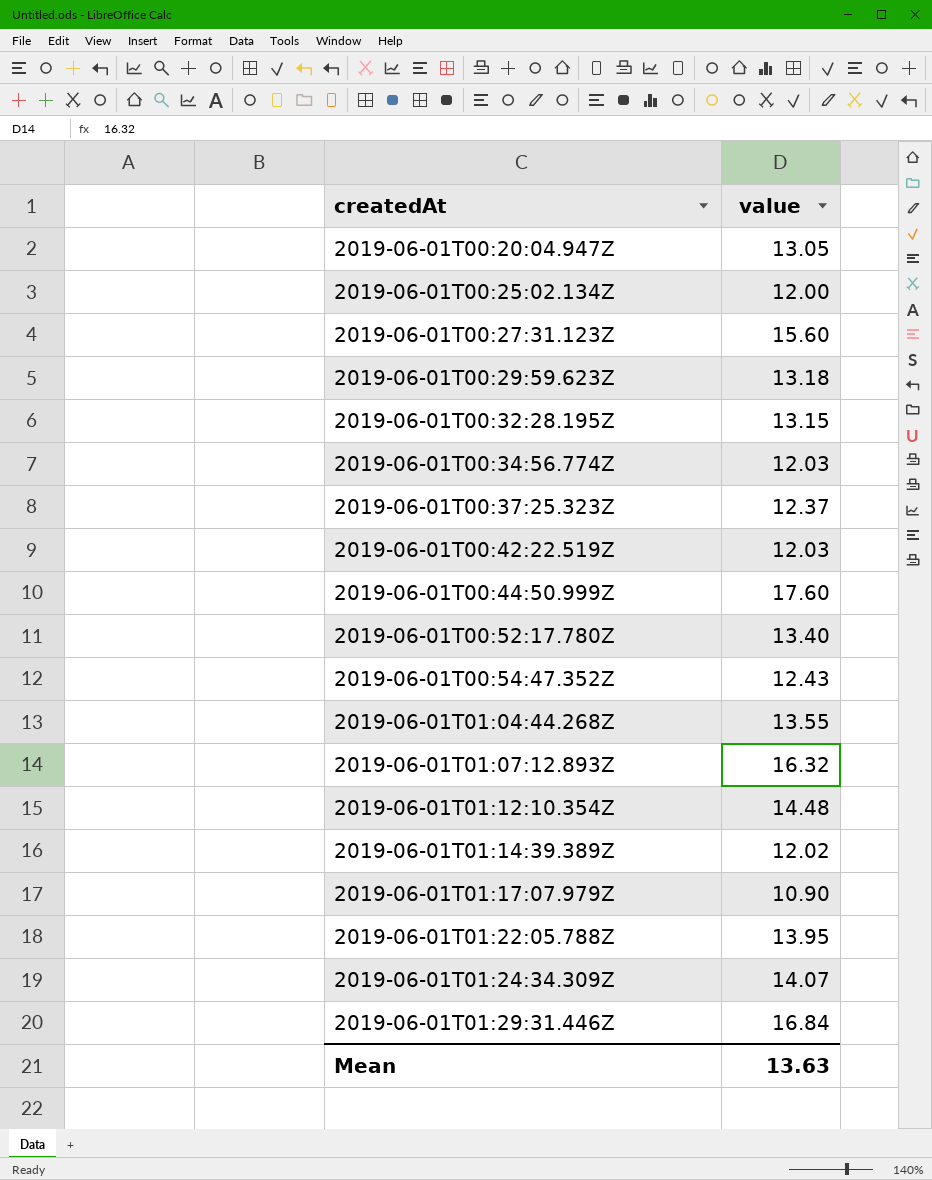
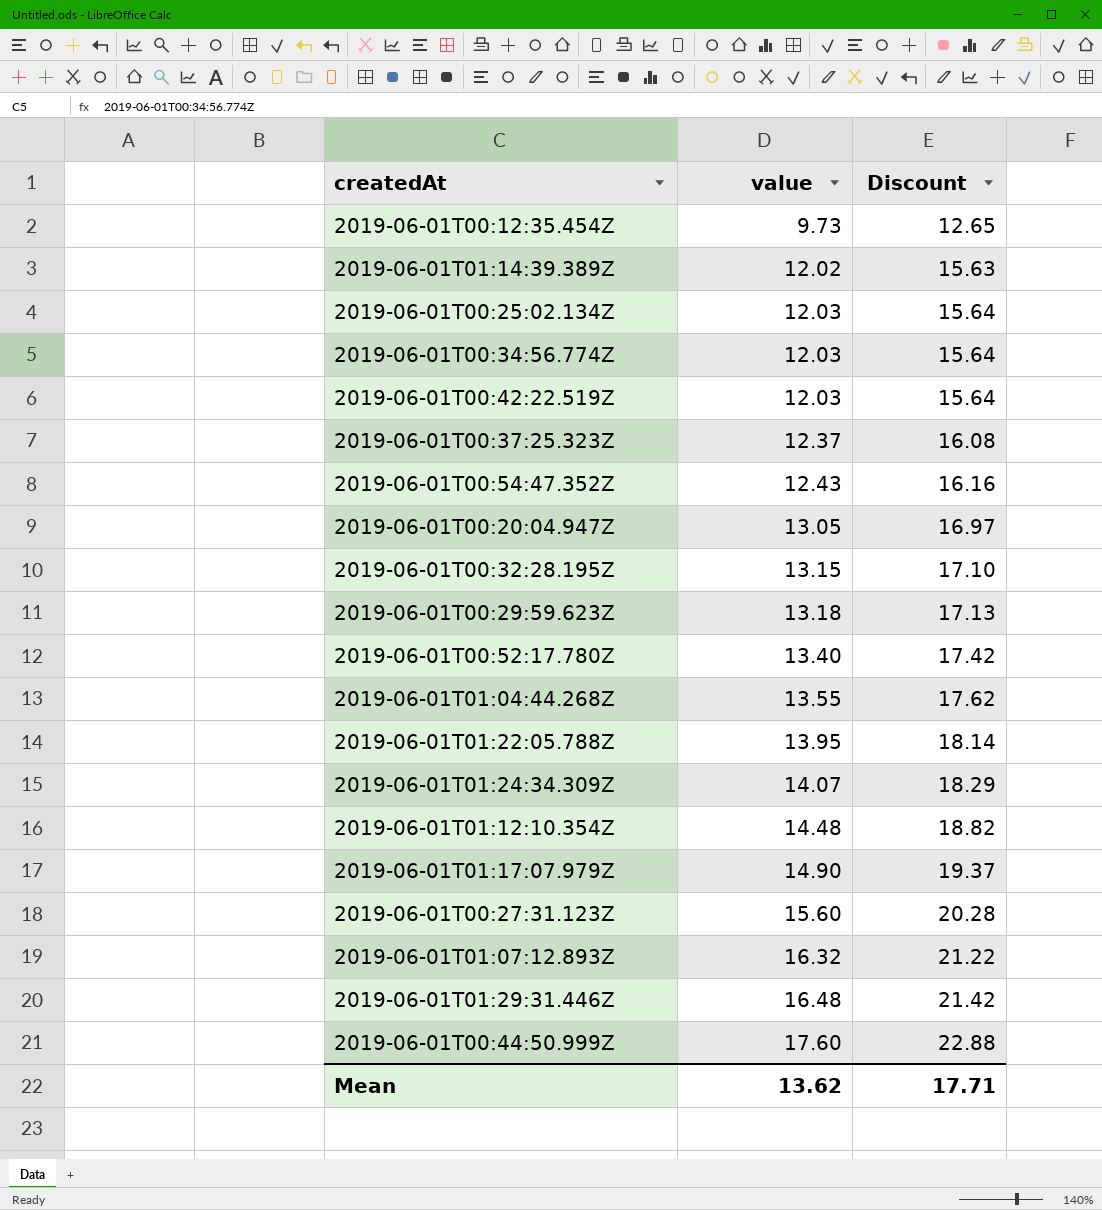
row order: createdAt ascending -> value ascending
column Discount | formula: none -> [value] * 1.3
row 2019-06-01T00:12:35.454Z: none -> 9.73 | 12.65
2019-06-01T00:25:02.134Z | value: 12.00 -> 12.03
2019-06-01T01:17:07.979Z | value: 10.90 -> 14.90
2019-06-01T01:29:31.446Z | value: 16.84 -> 16.48
Mean | value: 13.63 -> 13.62

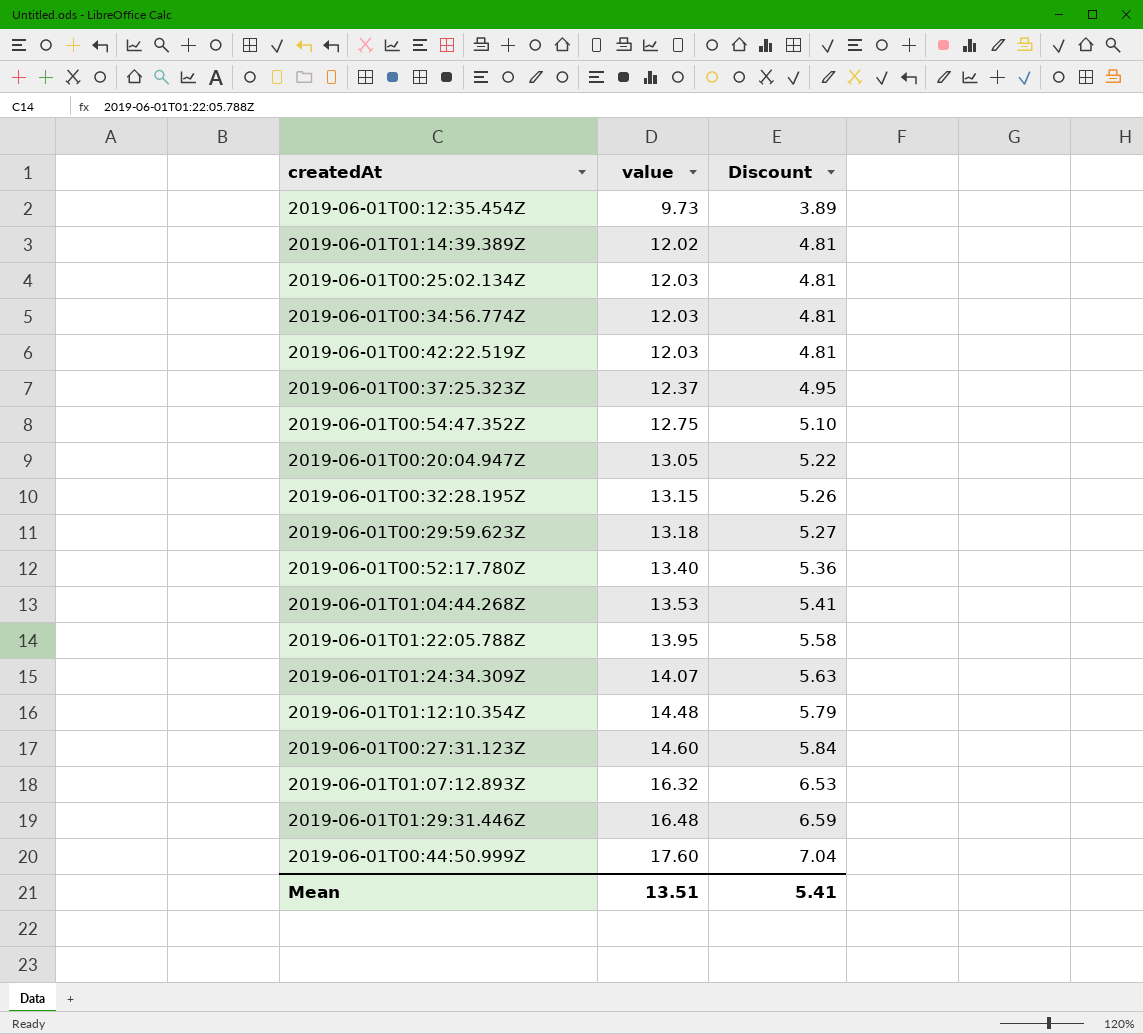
column Discount | formula: [value] * 1.3 -> [value] * 0.4
row 2019-06-01T01:17:07.979Z: 14.90 | 19.37 -> none
2019-06-01T00:54:47.352Z | value: 12.43 -> 12.75
2019-06-01T01:04:44.268Z | value: 13.55 -> 13.53
2019-06-01T00:27:31.123Z | value: 15.60 -> 14.60
Mean | value: 13.62 -> 13.51
Mean | Discount: 17.71 -> 5.41

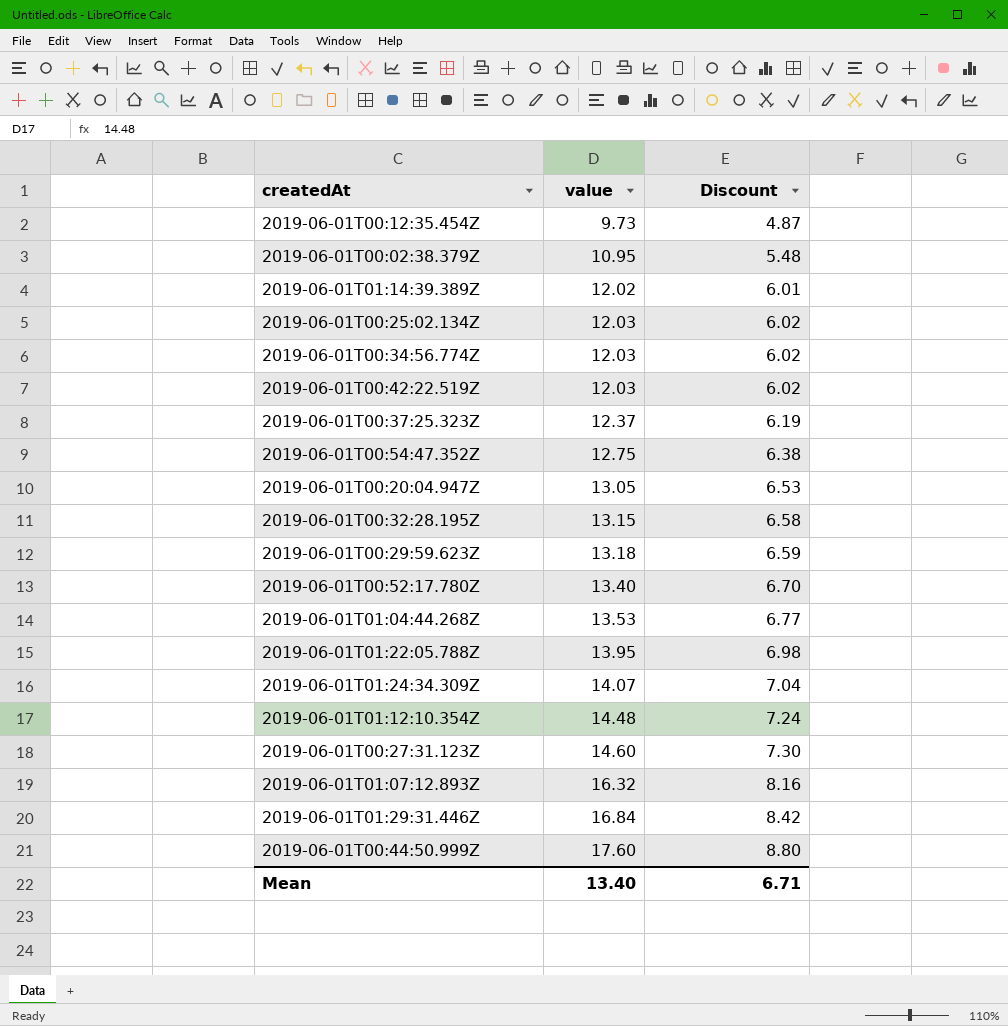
column Discount | formula: [value] * 0.4 -> [value] * 0.5
row 2019-06-01T00:02:38.379Z: none -> 10.95 | 5.48
2019-06-01T01:29:31.446Z | value: 16.48 -> 16.84
Mean | value: 13.51 -> 13.40
Mean | Discount: 5.41 -> 6.71

